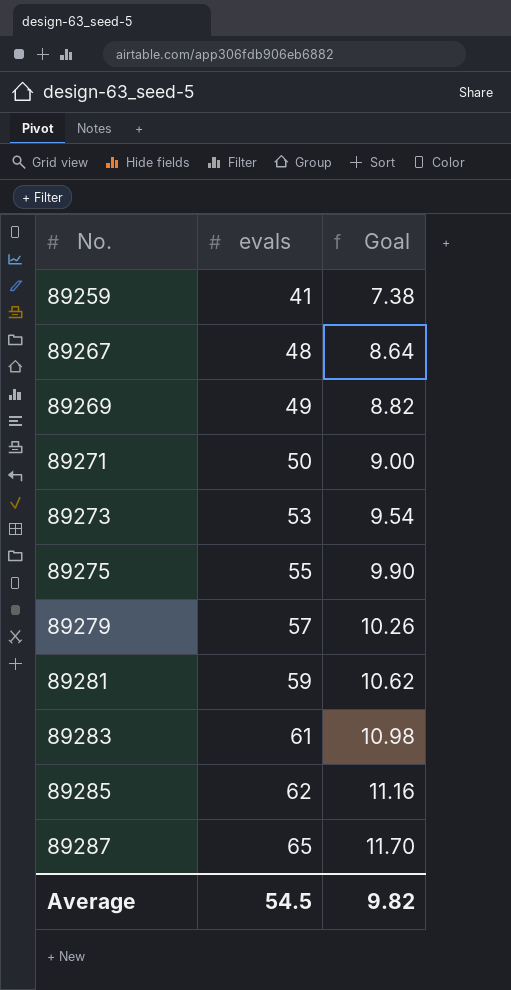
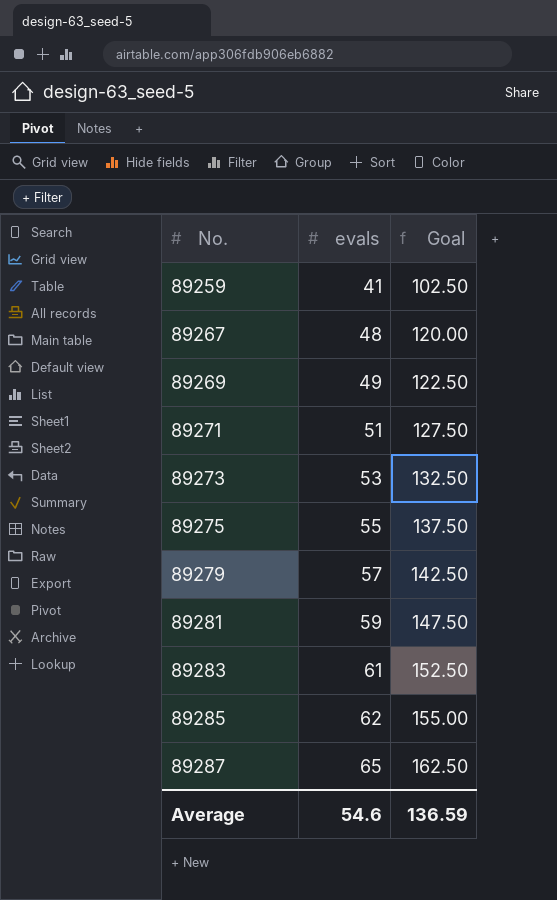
column Goal | formula: [evals] * 0.18 -> [evals] * 2.5
89271 | evals: 50 -> 51
Average | evals: 54.5 -> 54.6
Average | Goal: 9.82 -> 136.59

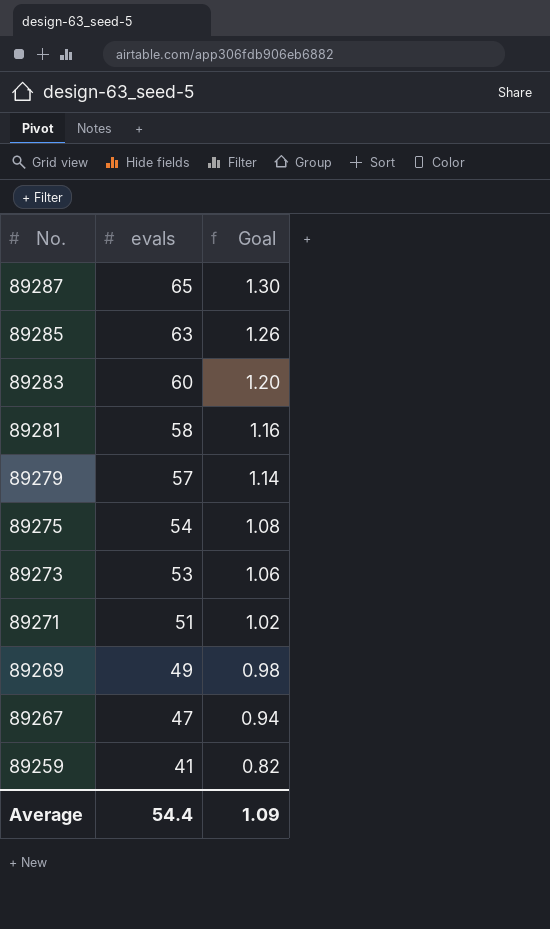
row order: No. ascending -> No. descending
column Goal | formula: [evals] * 2.5 -> [evals] * 0.02
89285 | evals: 62 -> 63
89283 | evals: 61 -> 60
89281 | evals: 59 -> 58
89275 | evals: 55 -> 54
89267 | evals: 48 -> 47
Average | evals: 54.6 -> 54.4
Average | Goal: 136.59 -> 1.09

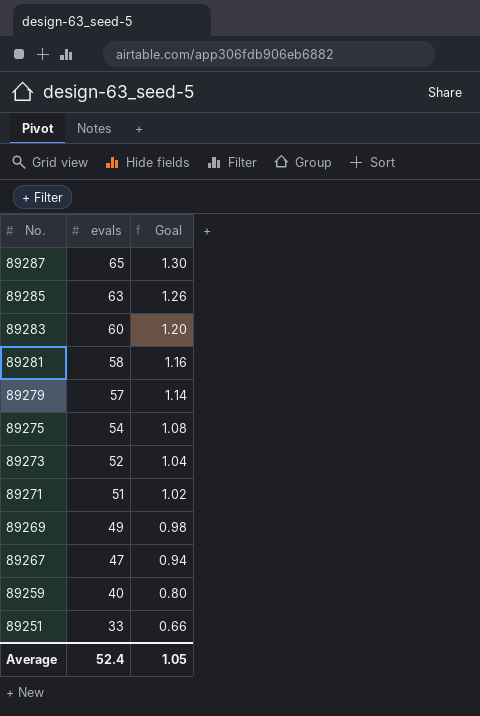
89273 | evals: 53 -> 52
89273 | Goal: 1.06 -> 1.04
89259 | evals: 41 -> 40
89259 | Goal: 0.82 -> 0.80
row 89251: none -> 33 | 0.66
Average | evals: 54.4 -> 52.4
Average | Goal: 1.09 -> 1.05

